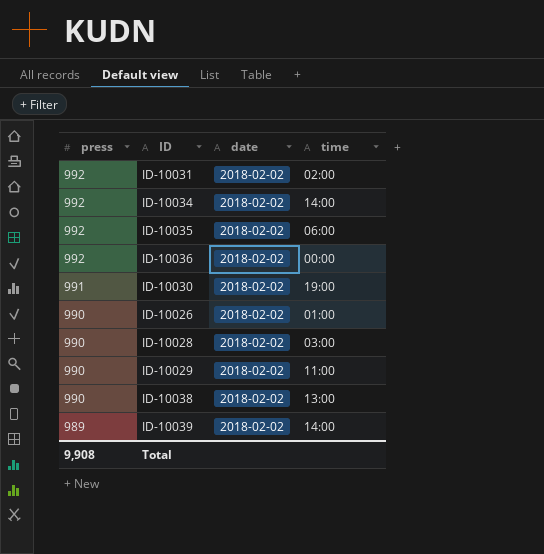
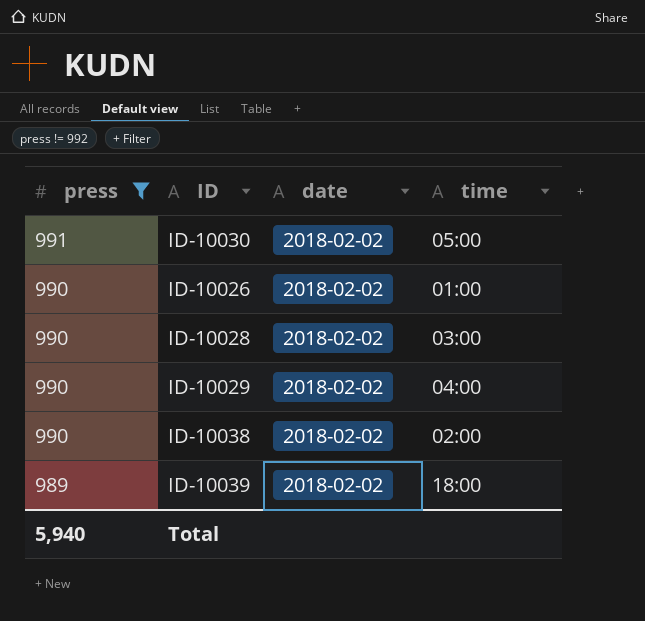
filter: none -> press != 992
ID-10030 | time: 19:00 -> 05:00
ID-10029 | time: 11:00 -> 04:00
ID-10038 | time: 13:00 -> 02:00
ID-10039 | time: 14:00 -> 18:00
Total | press: 9,908 -> 5,940

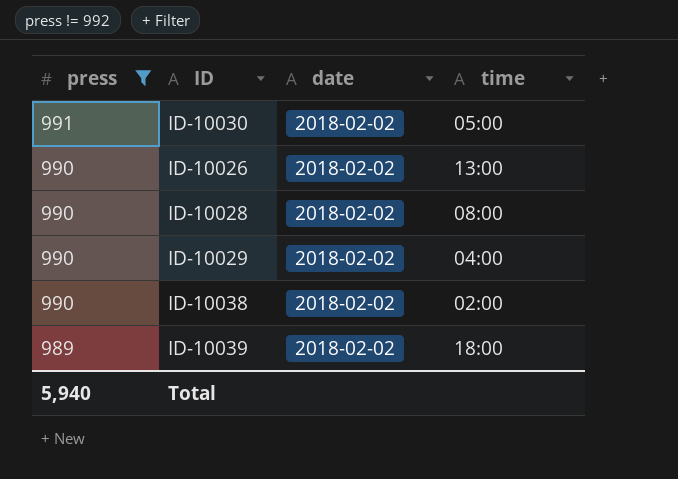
ID-10026 | time: 01:00 -> 13:00
ID-10028 | time: 03:00 -> 08:00

